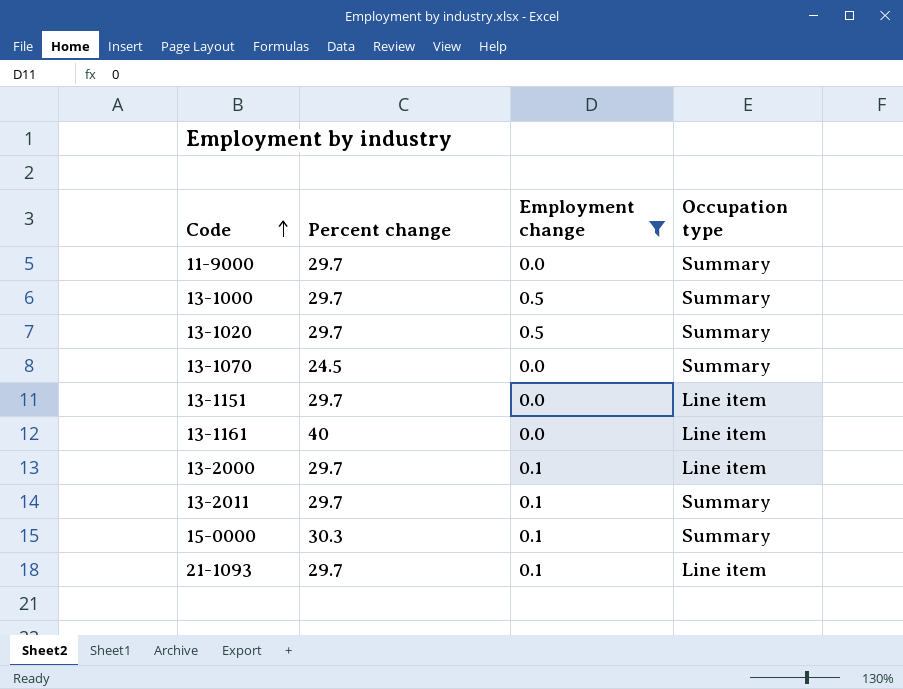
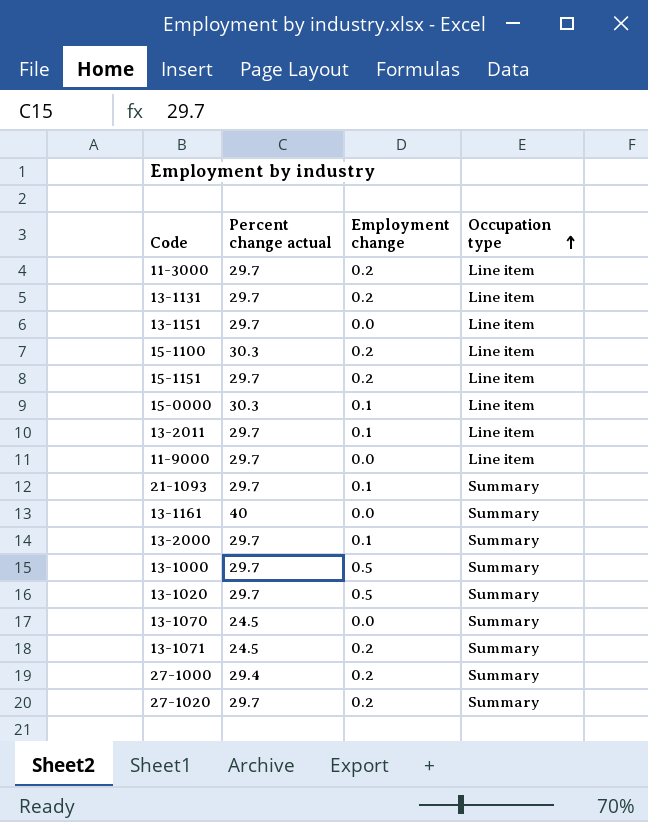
filter: Employment change != 0.2 -> none
row order: Code ascending -> Occupation type ascending
column name: Percent change -> Percent change actual
15-0000 | Occupation type: Summary -> Line item
13-2011 | Occupation type: Summary -> Line item
11-9000 | Occupation type: Summary -> Line item
21-1093 | Occupation type: Line item -> Summary
13-1161 | Occupation type: Line item -> Summary
13-2000 | Occupation type: Line item -> Summary

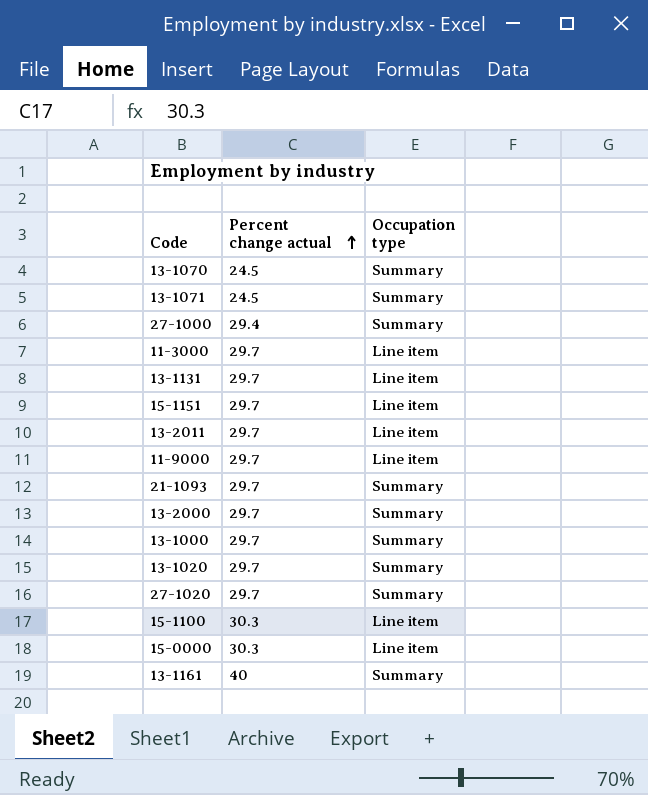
row order: Occupation type ascending -> Percent change actual ascending
column Employment change | position: 3 -> none
row 13-1151: 29.7 | 0.0 | Line item -> none

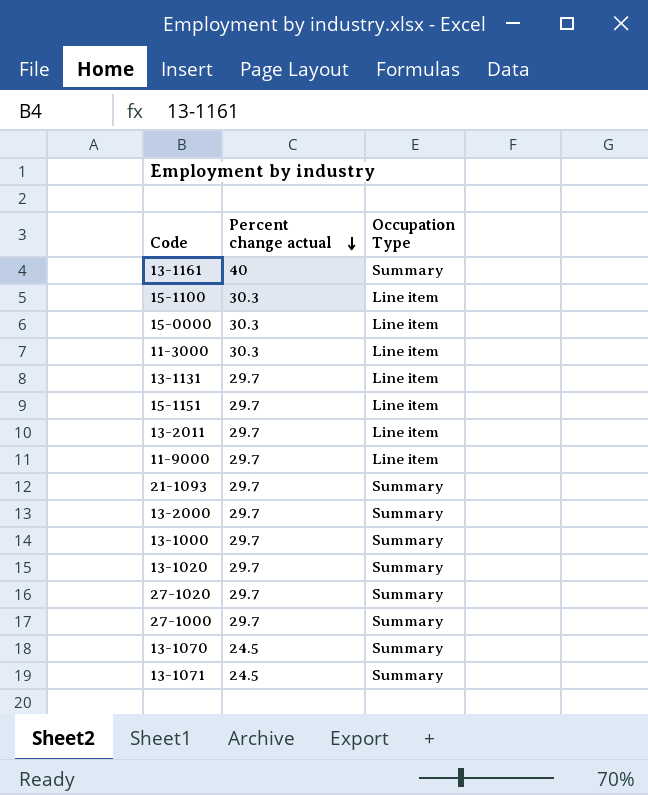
row order: Percent change actual ascending -> Percent change actual descending
column name: Occupation type -> Occupation Type
11-3000 | Percent change actual: 29.7 -> 30.3
27-1000 | Percent change actual: 29.4 -> 29.7

